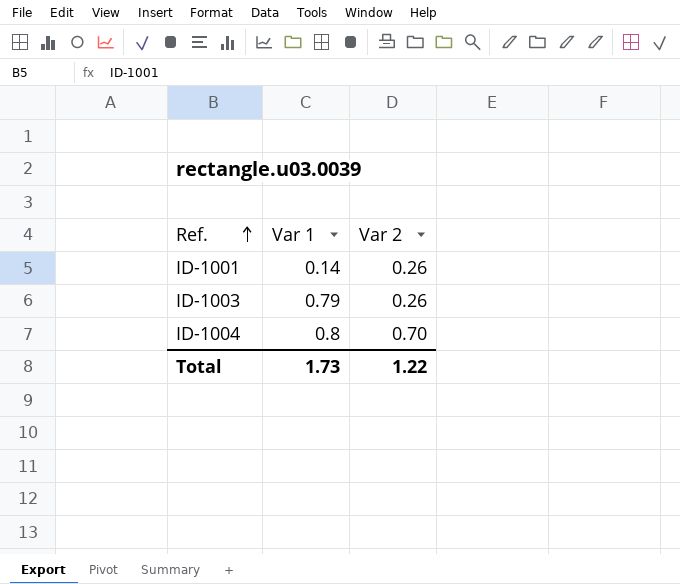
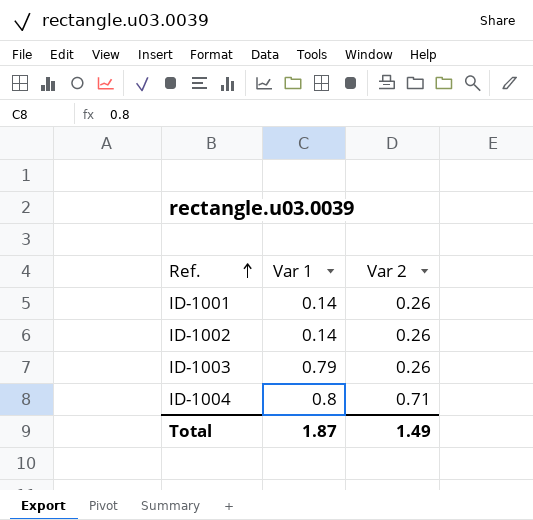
row ID-1002: none -> 0.14 | 0.26
ID-1004 | Var 2: 0.70 -> 0.71
Total | Var 1: 1.73 -> 1.87
Total | Var 2: 1.22 -> 1.49

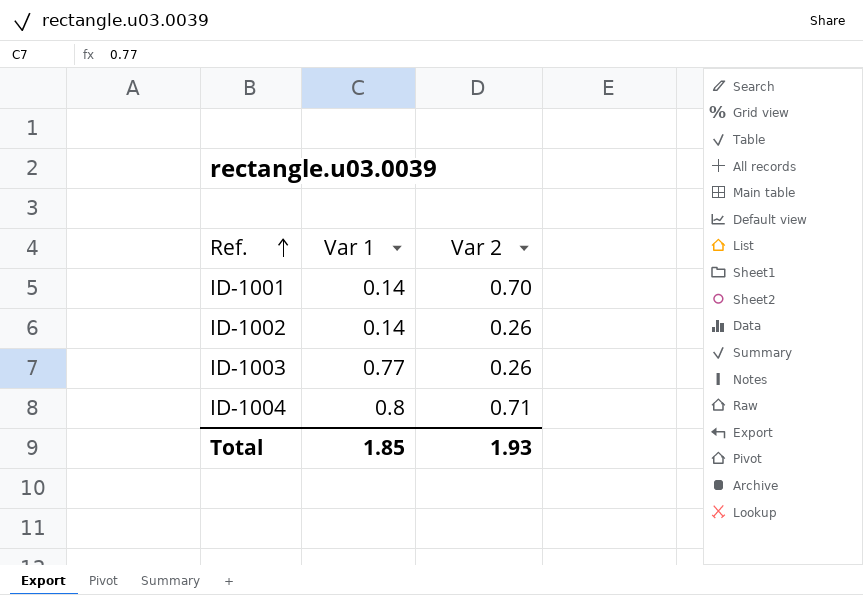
ID-1001 | Var 2: 0.26 -> 0.70
ID-1003 | Var 1: 0.79 -> 0.77
Total | Var 1: 1.87 -> 1.85
Total | Var 2: 1.49 -> 1.93

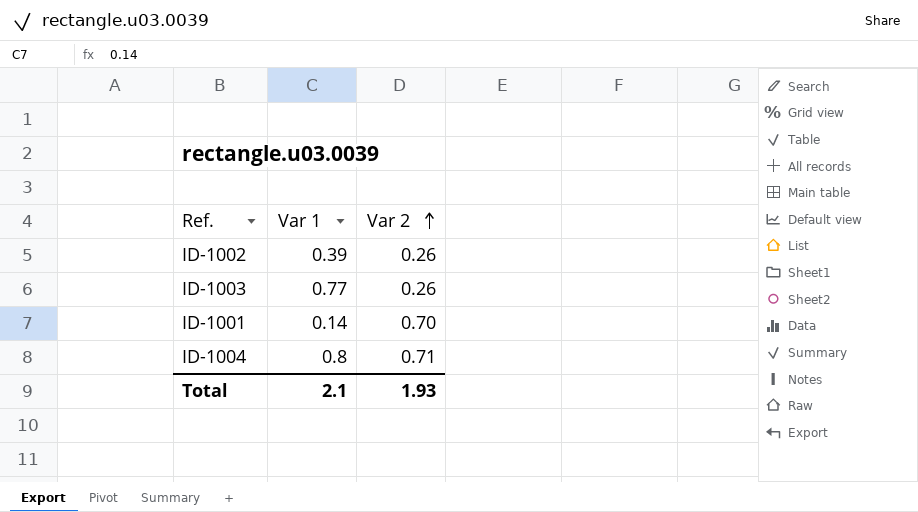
row order: Ref. ascending -> Var 2 ascending
ID-1002 | Var 1: 0.14 -> 0.39
Total | Var 1: 1.85 -> 2.1

